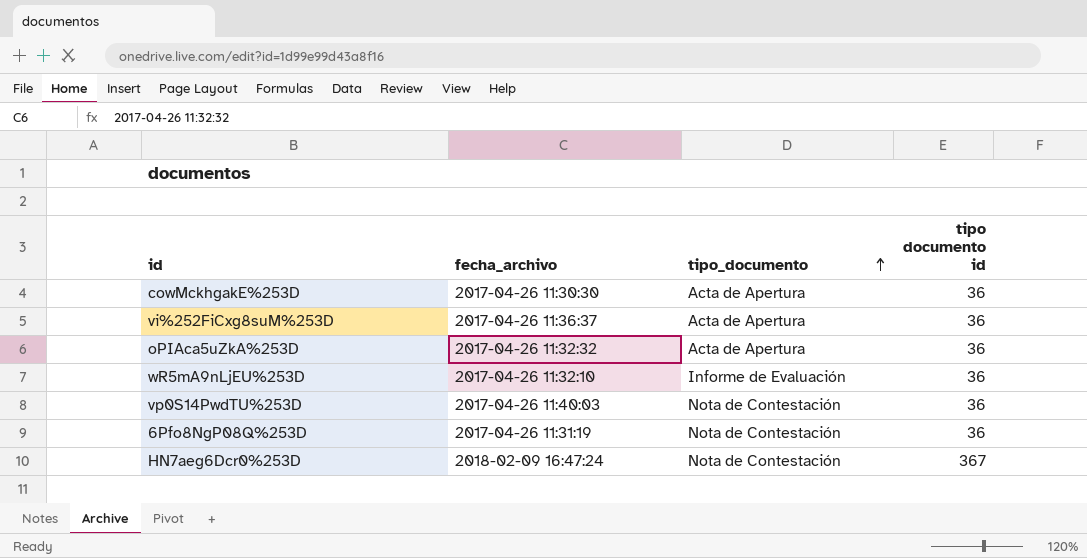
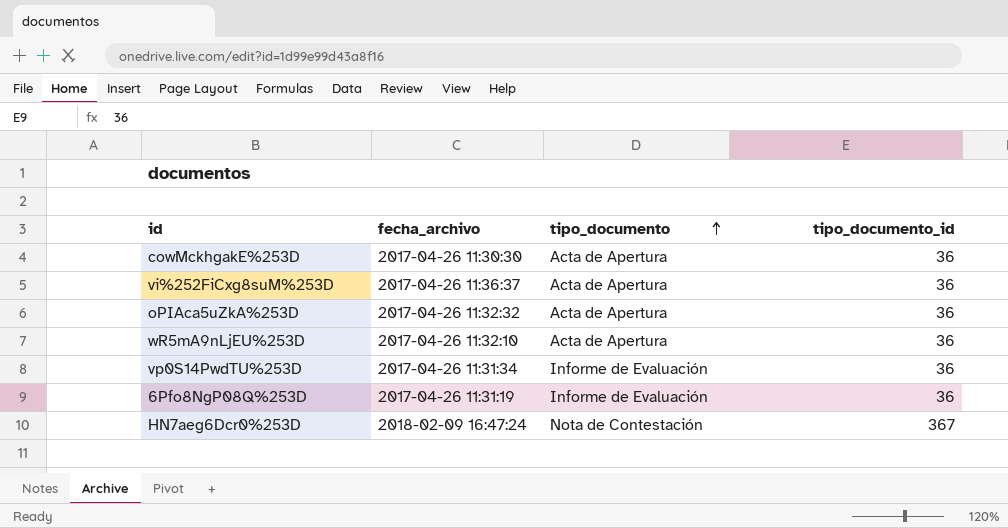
column name: tipo documento id -> tipo_documento_id
wR5mA9nLjEU%253D | tipo_documento: Informe de Evaluación -> Acta de Apertura
vp0S14PwdTU%253D | fecha_archivo: 2017-04-26 11:40:03 -> 2017-04-26 11:31:34
vp0S14PwdTU%253D | tipo_documento: Nota de Contestación -> Informe de Evaluación
6Pfo8NgP08Q%253D | tipo_documento: Nota de Contestación -> Informe de Evaluación

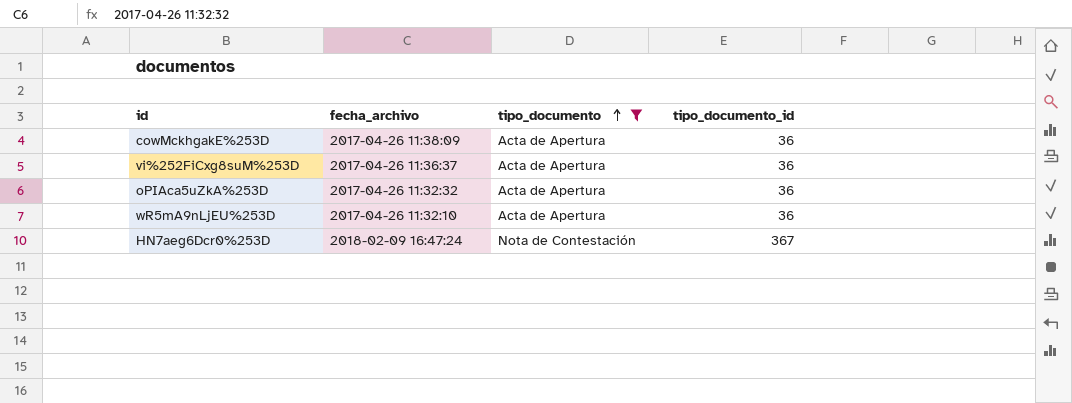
filter: none -> tipo_documento != Informe de Evaluación
cowMckhgakE%253D | fecha_archivo: 2017-04-26 11:30:30 -> 2017-04-26 11:38:09

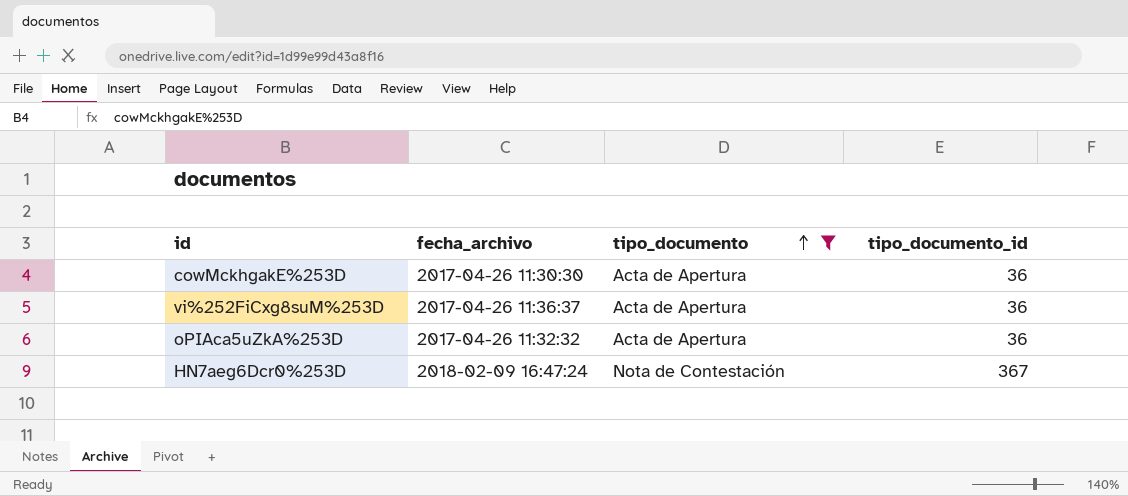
row wR5mA9nLjEU%253D: 2017-04-26 11:32:10 | Acta de Apertura | 36 -> none
cowMckhgakE%253D | fecha_archivo: 2017-04-26 11:38:09 -> 2017-04-26 11:30:30

